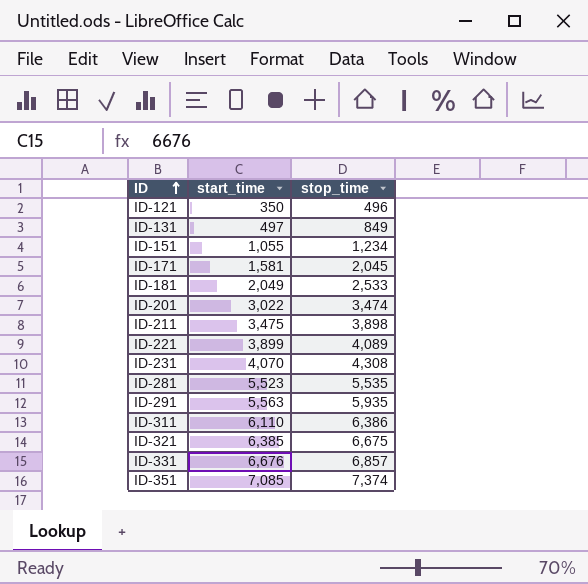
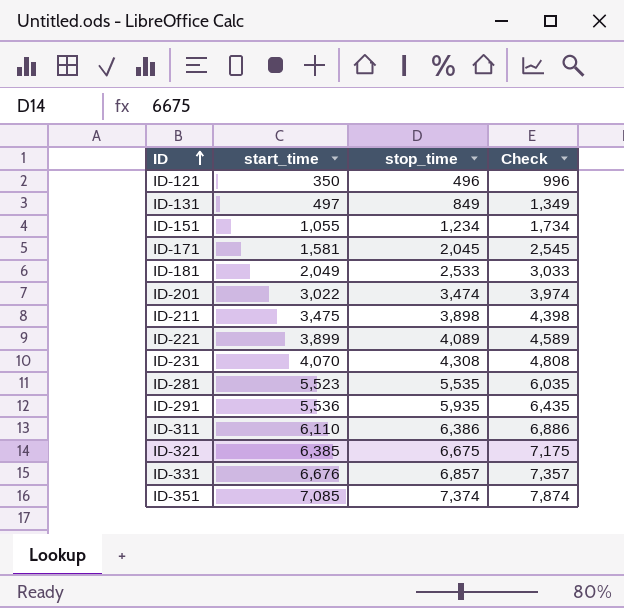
column Check | formula: none -> [stop_time] + 500
ID-291 | start_time: 5,563 -> 5,536

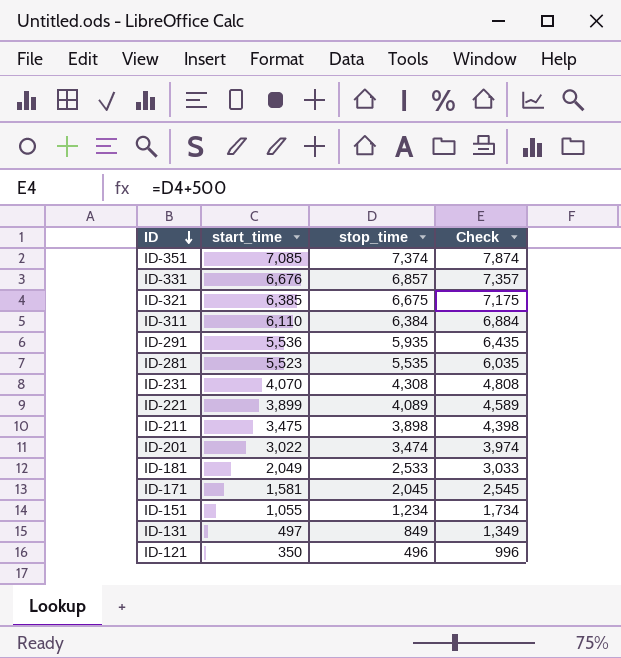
row order: ID ascending -> ID descending
ID-311 | stop_time: 6,386 -> 6,384
ID-311 | Check: 6,886 -> 6,884

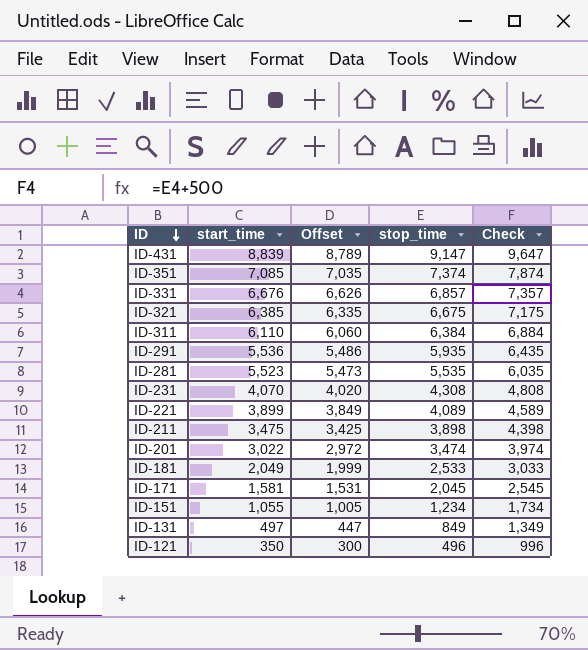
column Offset | formula: none -> [start_time] - 50
row ID-431: none -> 8,839 | 8,789 | 9,147 | 9,647

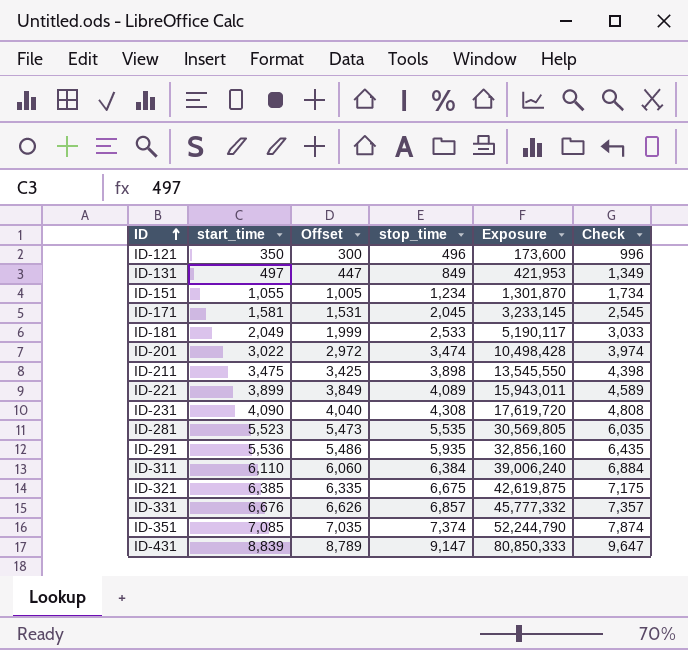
row order: ID descending -> ID ascending
column Exposure | formula: none -> [start_time] * [stop_time]
ID-231 | start_time: 4,070 -> 4,090
ID-231 | Offset: 4,020 -> 4,040

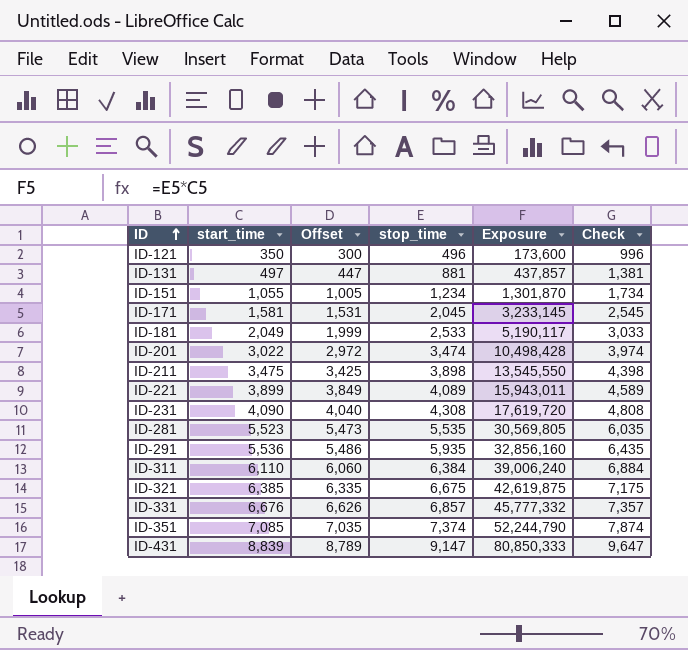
ID-131 | stop_time: 849 -> 881
ID-131 | Exposure: 421,953 -> 437,857
ID-131 | Check: 1,349 -> 1,381

